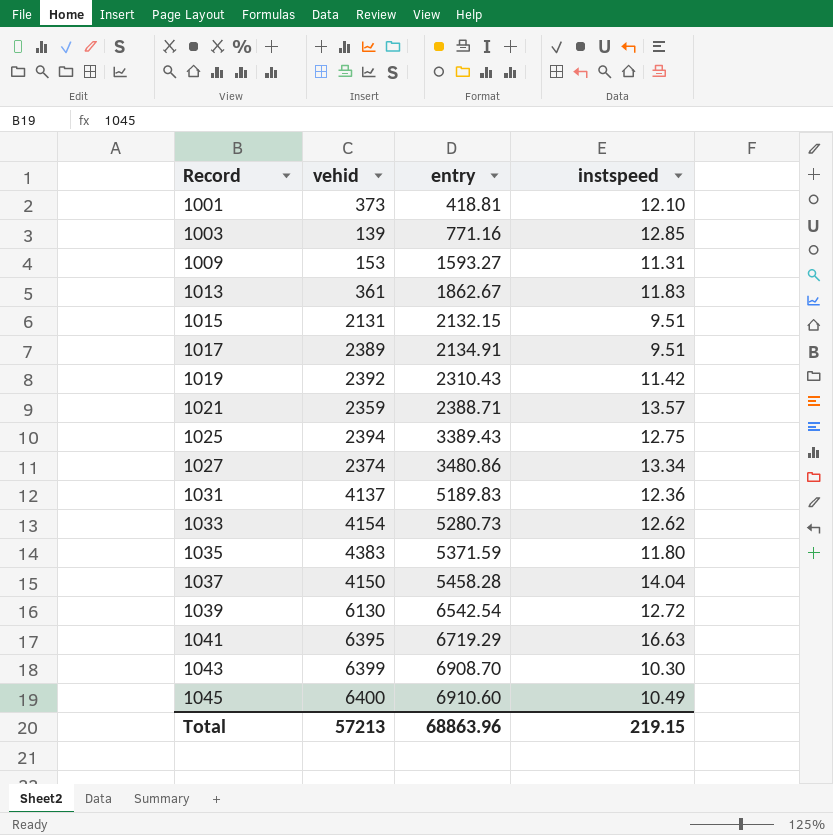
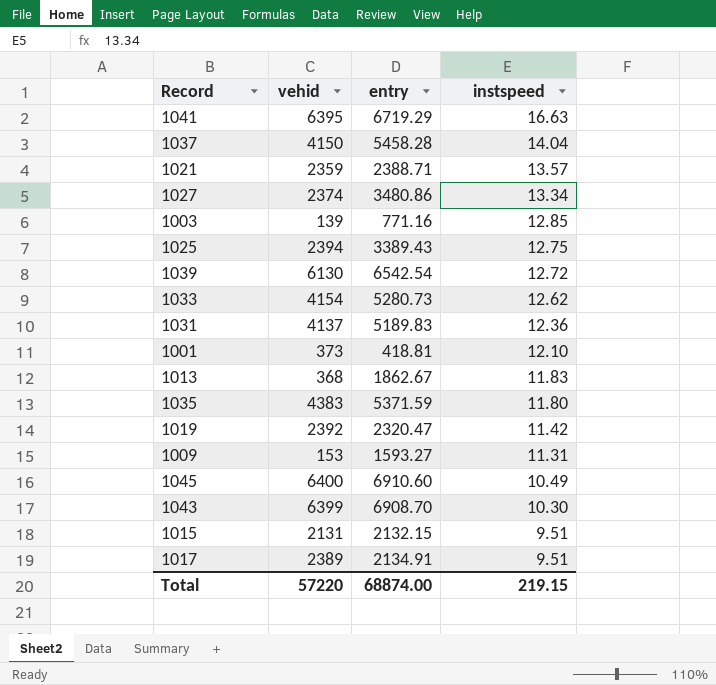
row order: Record ascending -> instspeed descending
1013 | vehid: 361 -> 368
1019 | entry: 2310.43 -> 2320.47
Total | vehid: 57213 -> 57220
Total | entry: 68863.96 -> 68874.00

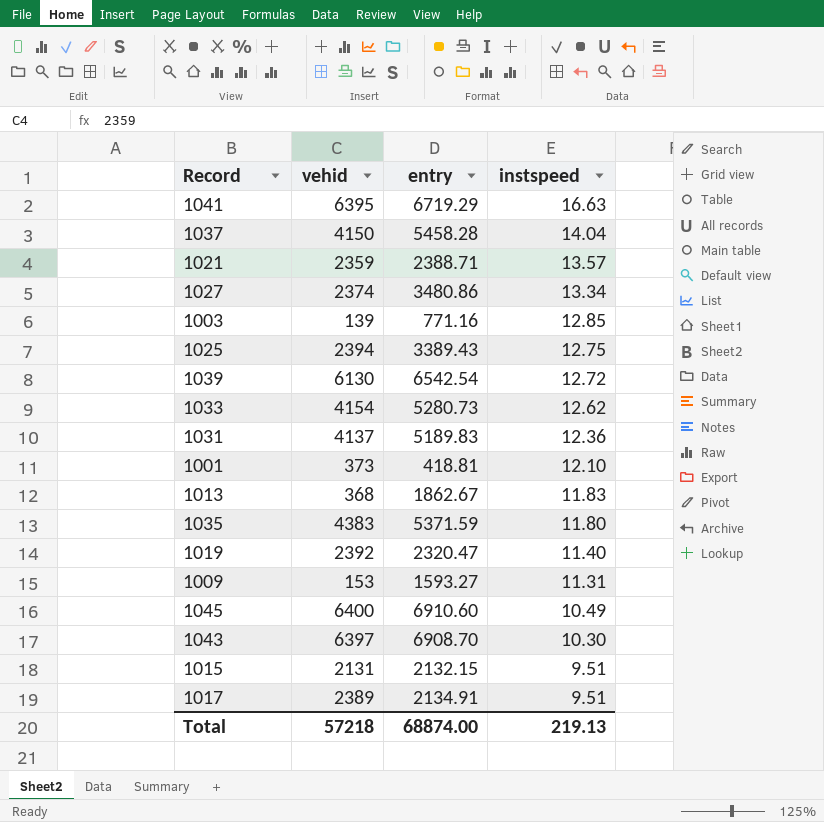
1019 | instspeed: 11.42 -> 11.40
1043 | vehid: 6399 -> 6397
Total | vehid: 57220 -> 57218
Total | instspeed: 219.15 -> 219.13

